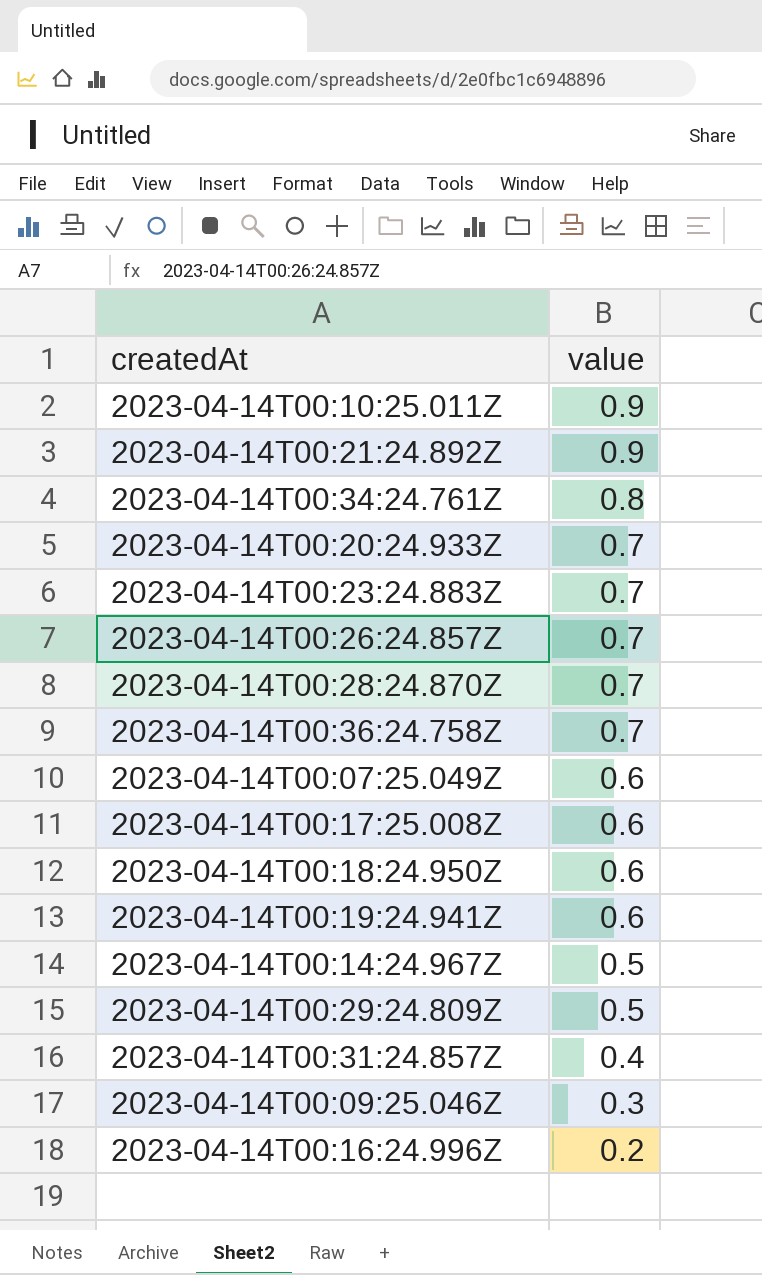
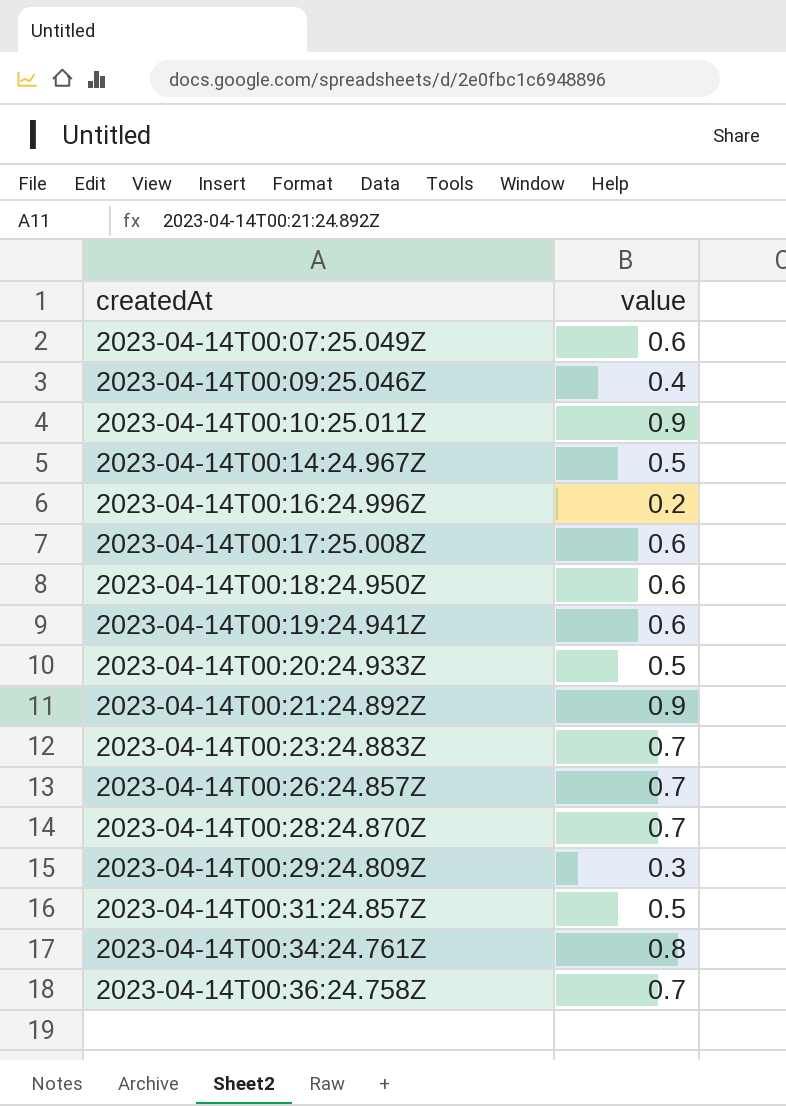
row order: value descending -> createdAt ascending
2023-04-14T00:09:25.046Z | value: 0.3 -> 0.4
2023-04-14T00:20:24.933Z | value: 0.7 -> 0.5
2023-04-14T00:29:24.809Z | value: 0.5 -> 0.3
2023-04-14T00:31:24.857Z | value: 0.4 -> 0.5

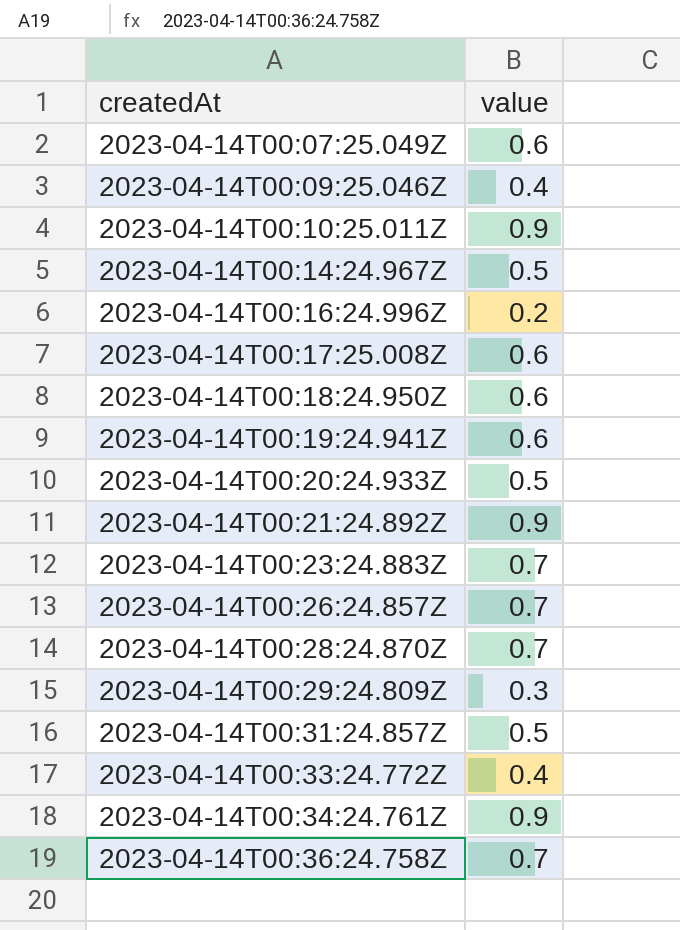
row 2023-04-14T00:33:24.772Z: none -> 0.4
2023-04-14T00:34:24.761Z | value: 0.8 -> 0.9

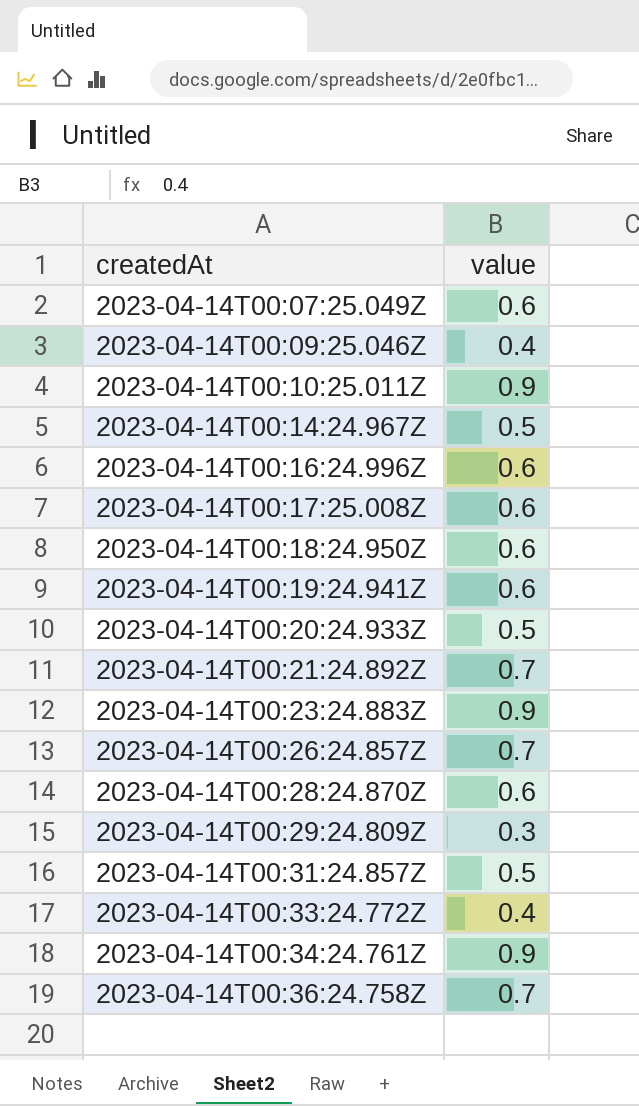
2023-04-14T00:16:24.996Z | value: 0.2 -> 0.6
2023-04-14T00:21:24.892Z | value: 0.9 -> 0.7
2023-04-14T00:23:24.883Z | value: 0.7 -> 0.9
2023-04-14T00:28:24.870Z | value: 0.7 -> 0.6

